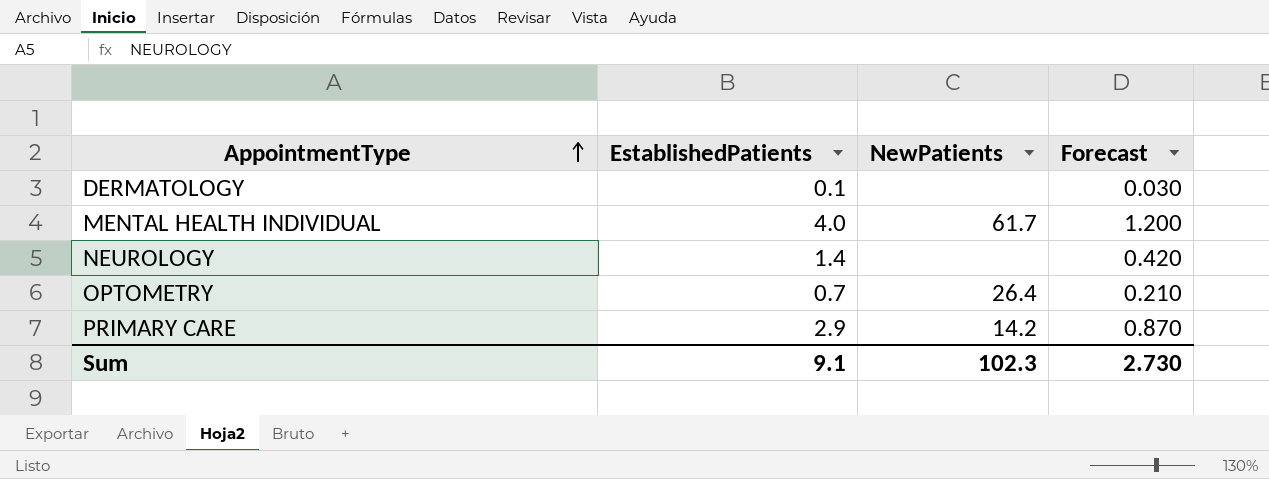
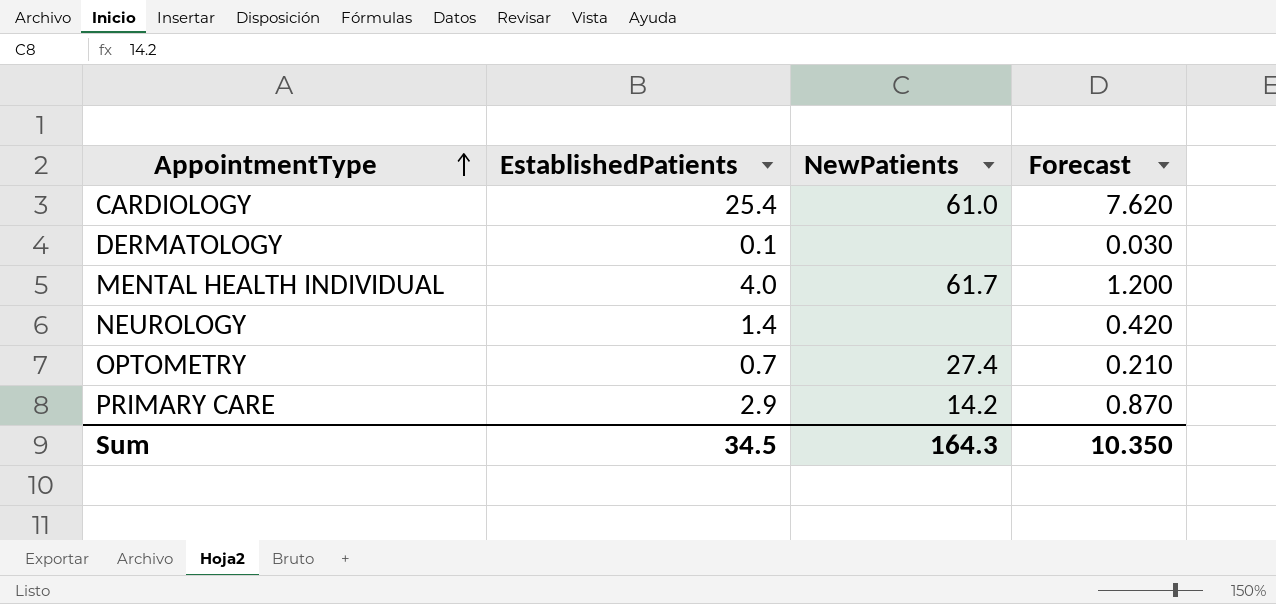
row CARDIOLOGY: none -> 25.4 | 61.0 | 7.620
OPTOMETRY | NewPatients: 26.4 -> 27.4
Sum | EstablishedPatients: 9.1 -> 34.5
Sum | NewPatients: 102.3 -> 164.3
Sum | Forecast: 2.730 -> 10.350

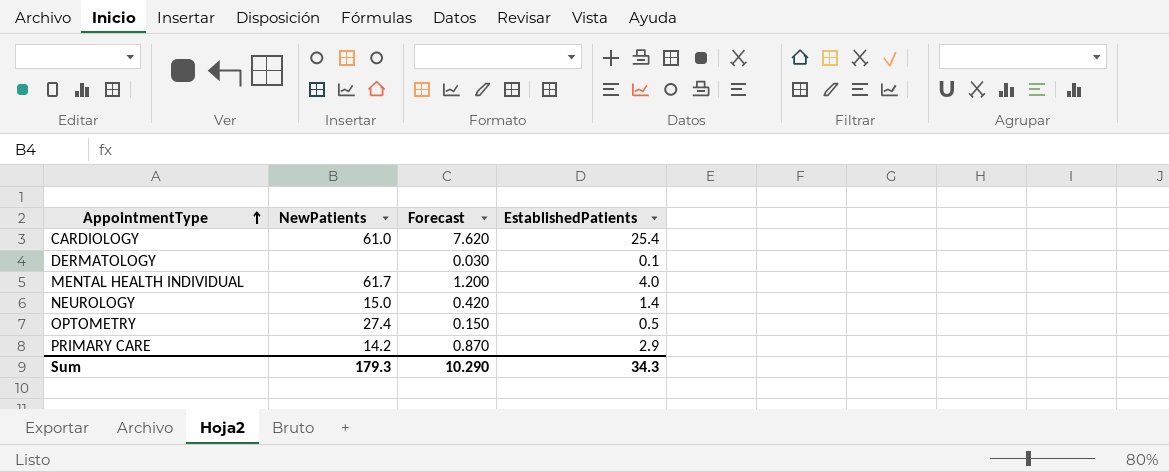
column EstablishedPatients | position: 2 -> 4
NEUROLOGY | NewPatients: none -> 15.0
OPTOMETRY | Forecast: 0.210 -> 0.150
OPTOMETRY | EstablishedPatients: 0.7 -> 0.5
Sum | NewPatients: 164.3 -> 179.3
Sum | Forecast: 10.350 -> 10.290
Sum | EstablishedPatients: 34.5 -> 34.3

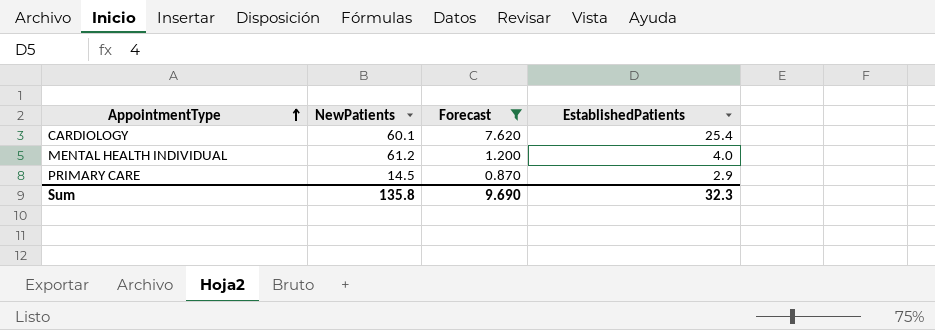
filter: none -> Forecast >= 0.870
CARDIOLOGY | NewPatients: 61.0 -> 60.1
MENTAL HEALTH INDIVIDUAL | NewPatients: 61.7 -> 61.2
PRIMARY CARE | NewPatients: 14.2 -> 14.5
Sum | NewPatients: 179.3 -> 135.8
Sum | Forecast: 10.290 -> 9.690
Sum | EstablishedPatients: 34.3 -> 32.3

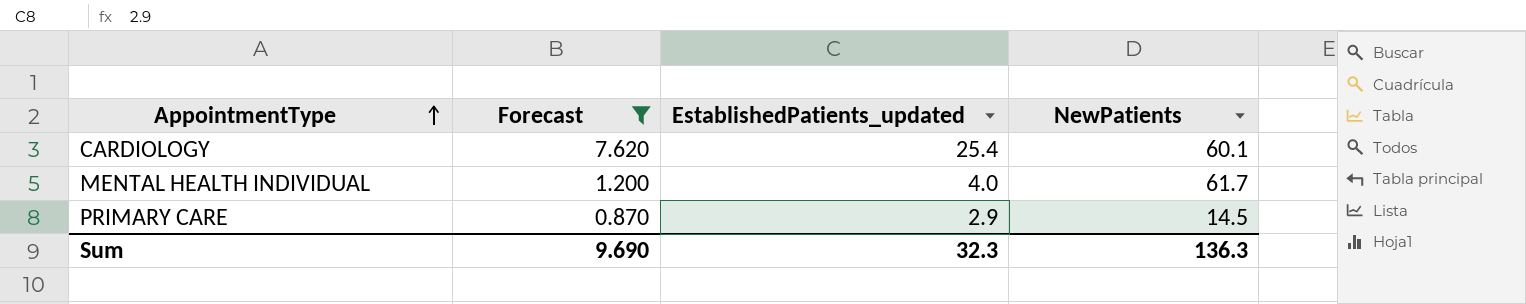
column name: EstablishedPatients -> EstablishedPatients_updated
column NewPatients | position: 2 -> 4
MENTAL HEALTH INDIVIDUAL | NewPatients: 61.2 -> 61.7
Sum | NewPatients: 135.8 -> 136.3

